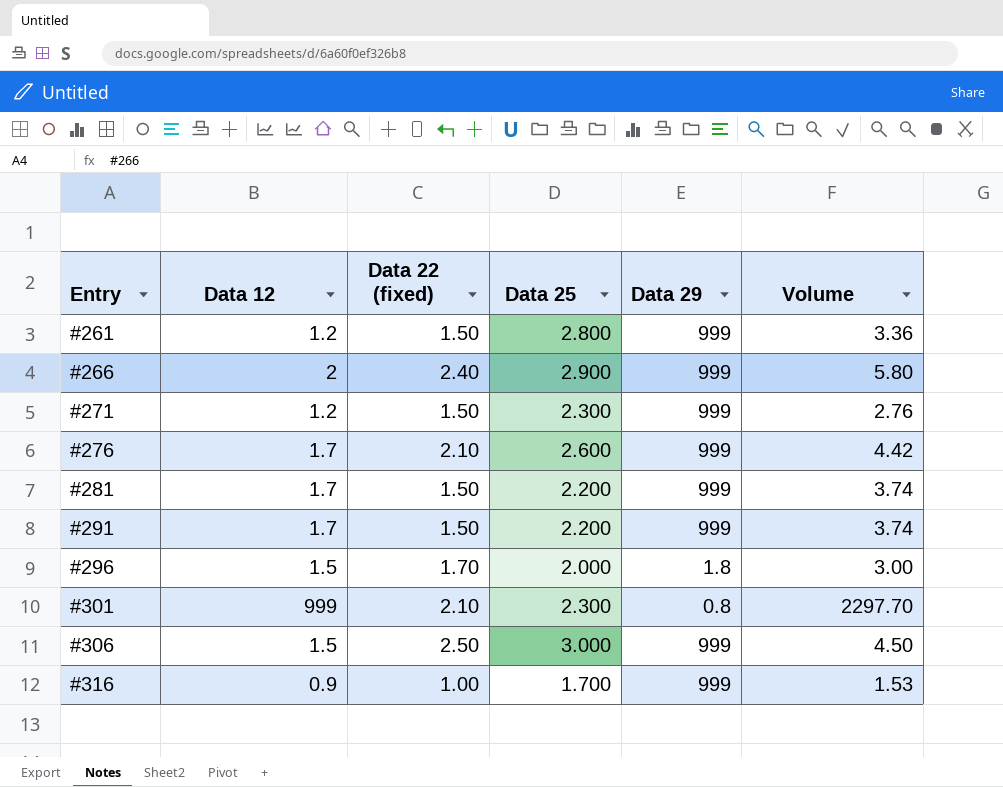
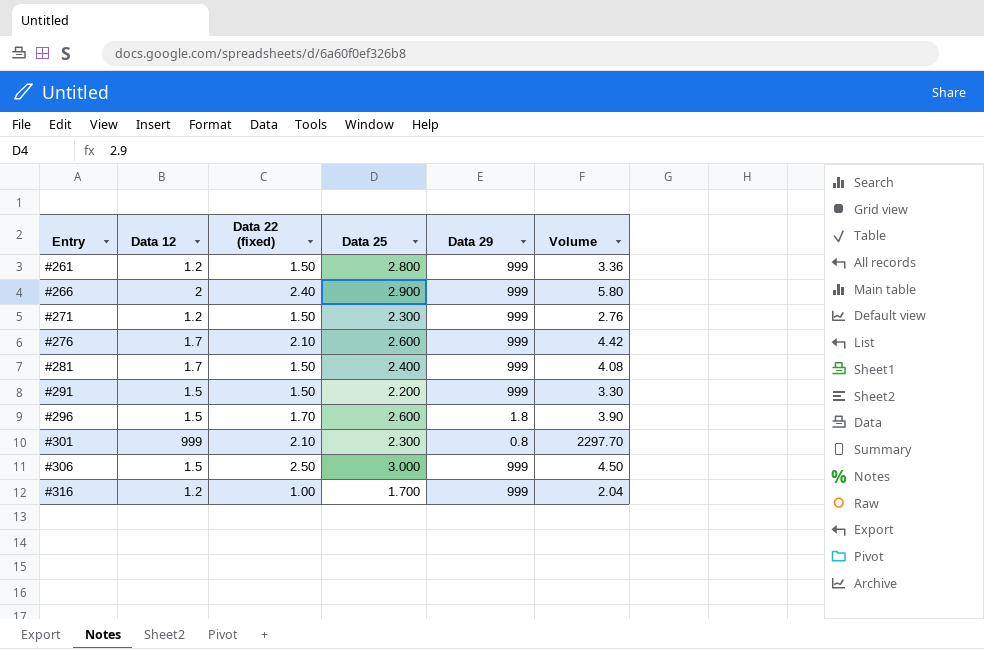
#281 | Data 25: 2.200 -> 2.400
#281 | Volume: 3.74 -> 4.08
#291 | Data 12: 1.7 -> 1.5
#291 | Volume: 3.74 -> 3.30
#296 | Data 25: 2.000 -> 2.600
#296 | Volume: 3.00 -> 3.90
#316 | Data 12: 0.9 -> 1.2
#316 | Volume: 1.53 -> 2.04

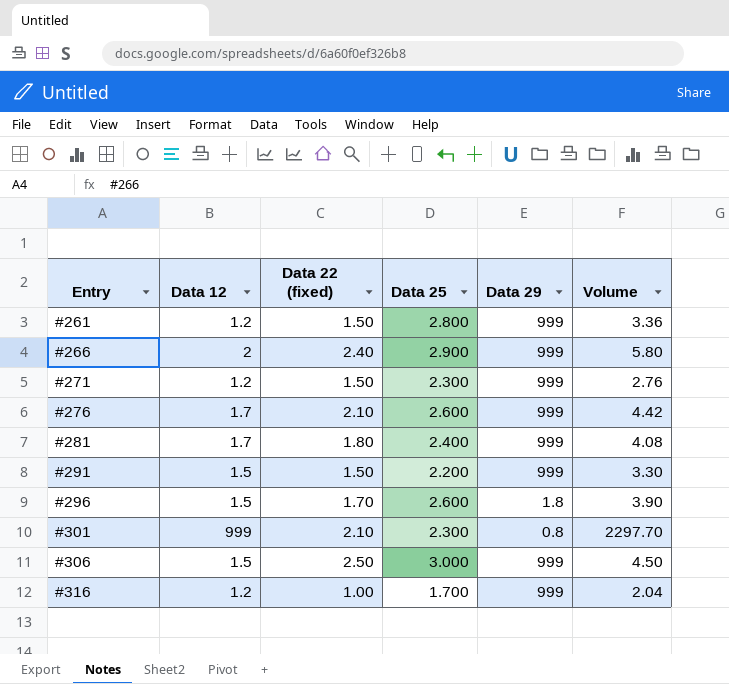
#281 | Data 22 (fixed): 1.50 -> 1.80

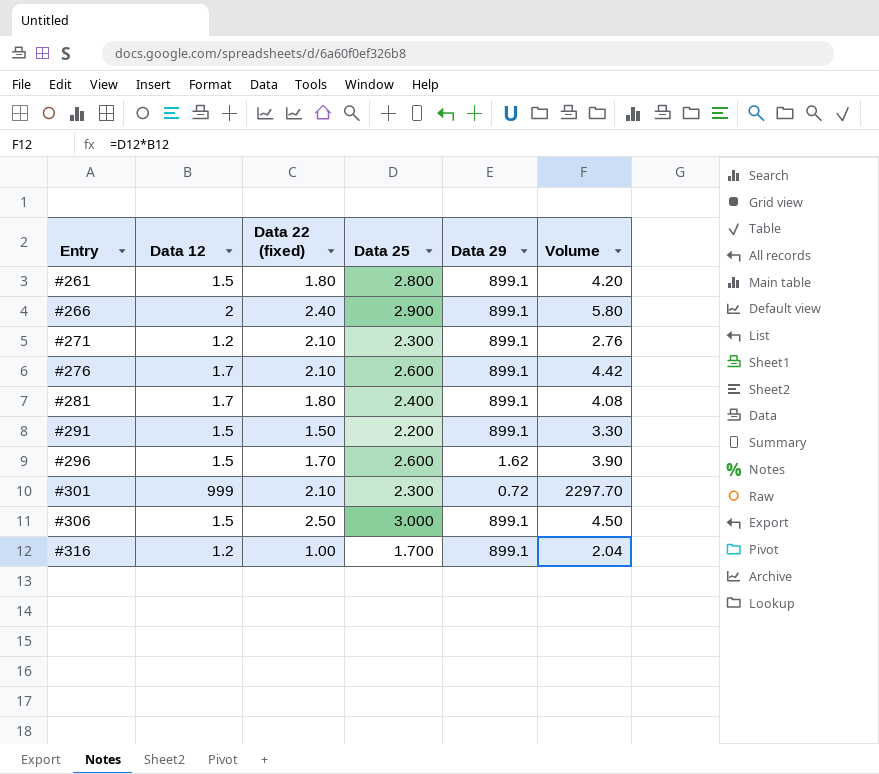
#261 | Data 12: 1.2 -> 1.5
#261 | Data 22 (fixed): 1.50 -> 1.80
#261 | Data 29: 999 -> 899.1
#261 | Volume: 3.36 -> 4.20
#266 | Data 29: 999 -> 899.1
#271 | Data 22 (fixed): 1.50 -> 2.10
#271 | Data 29: 999 -> 899.1
#276 | Data 29: 999 -> 899.1
#281 | Data 29: 999 -> 899.1
#291 | Data 29: 999 -> 899.1
#296 | Data 29: 1.8 -> 1.62
#301 | Data 29: 0.8 -> 0.72
#306 | Data 29: 999 -> 899.1
#316 | Data 29: 999 -> 899.1

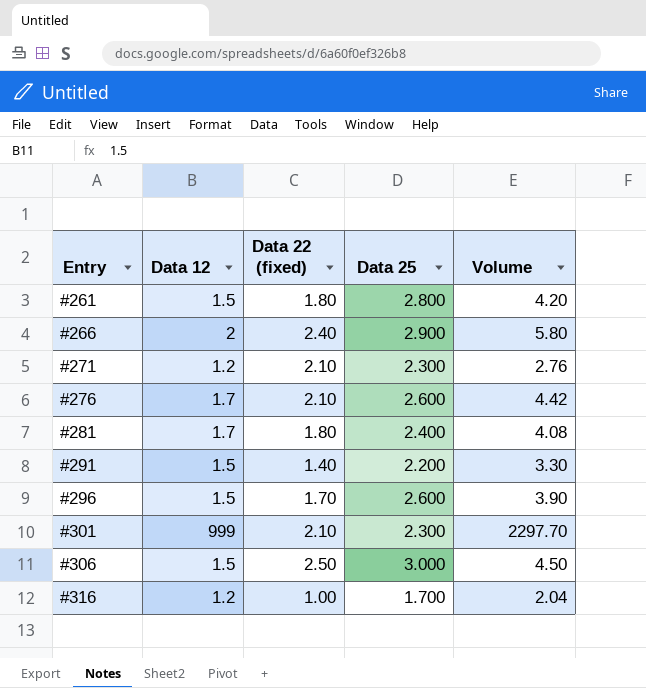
column Data 29 | position: 5 -> none
#291 | Data 22 (fixed): 1.50 -> 1.40

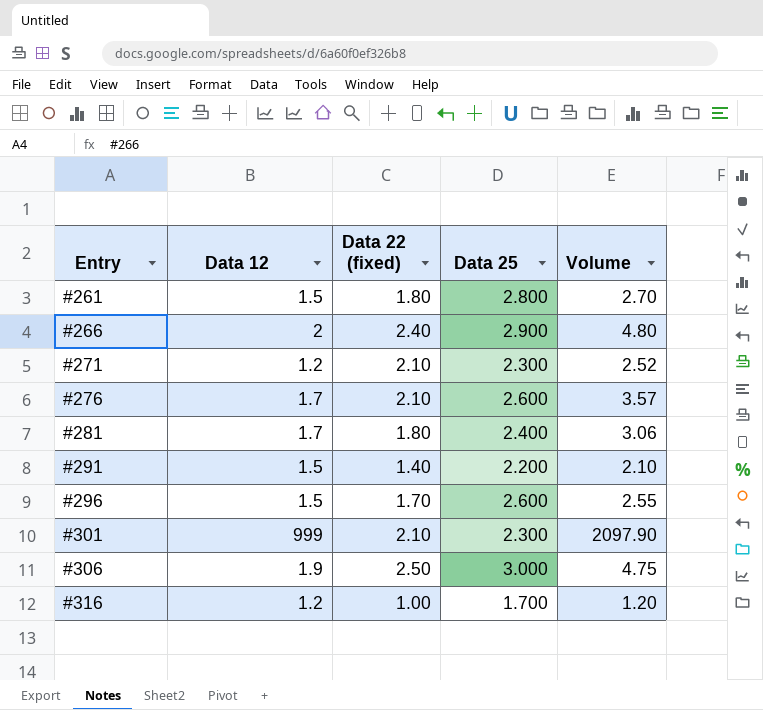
column Volume | formula: [Data 12] * [Data 25] -> [Data 12] * [Data 22 (fixed)]
#306 | Data 12: 1.5 -> 1.9

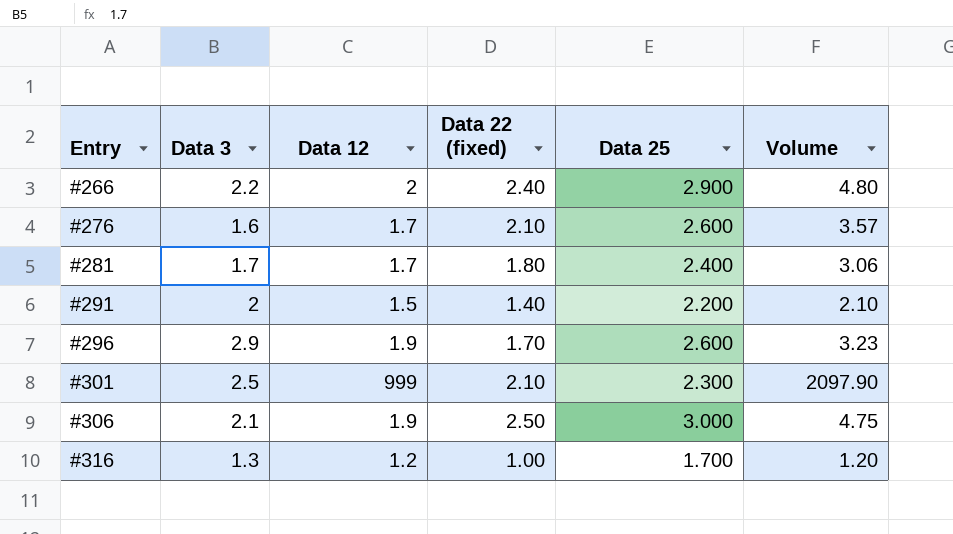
column Data 3 | position: none -> 2
row #261: 1.5 | 1.80 | 2.800 | 2.70 -> none
row #271: 1.2 | 2.10 | 2.300 | 2.52 -> none
#296 | Data 12: 1.5 -> 1.9
#296 | Volume: 2.55 -> 3.23

